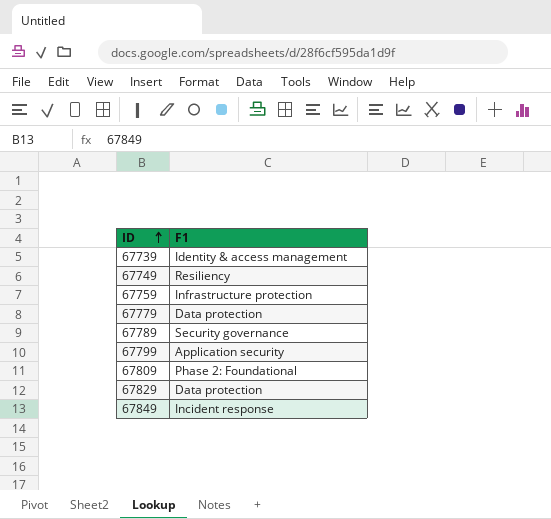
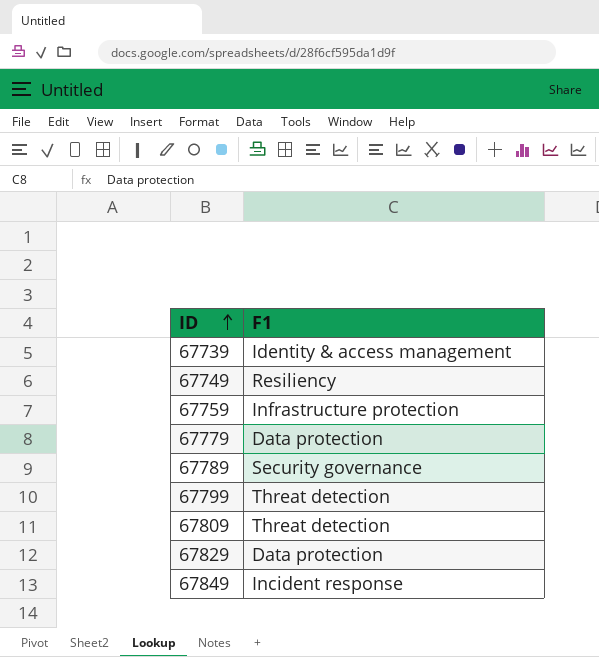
67799 | F1: Application security -> Threat detection
67809 | F1: Phase 2: Foundational -> Threat detection

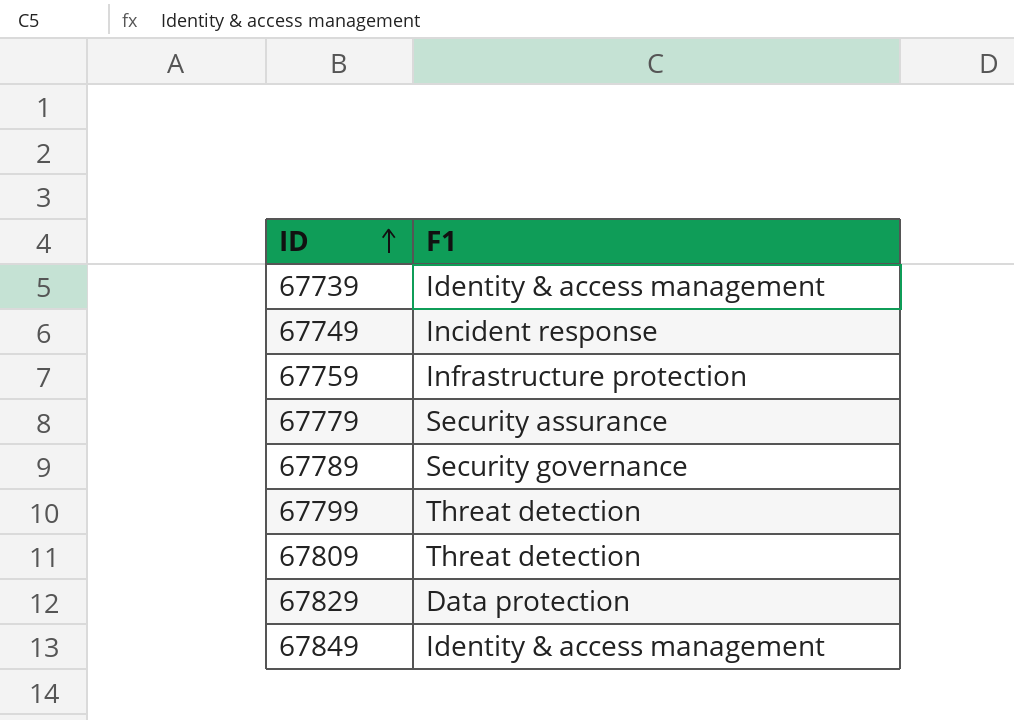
67749 | F1: Resiliency -> Incident response
67779 | F1: Data protection -> Security assurance
67849 | F1: Incident response -> Identity & access management

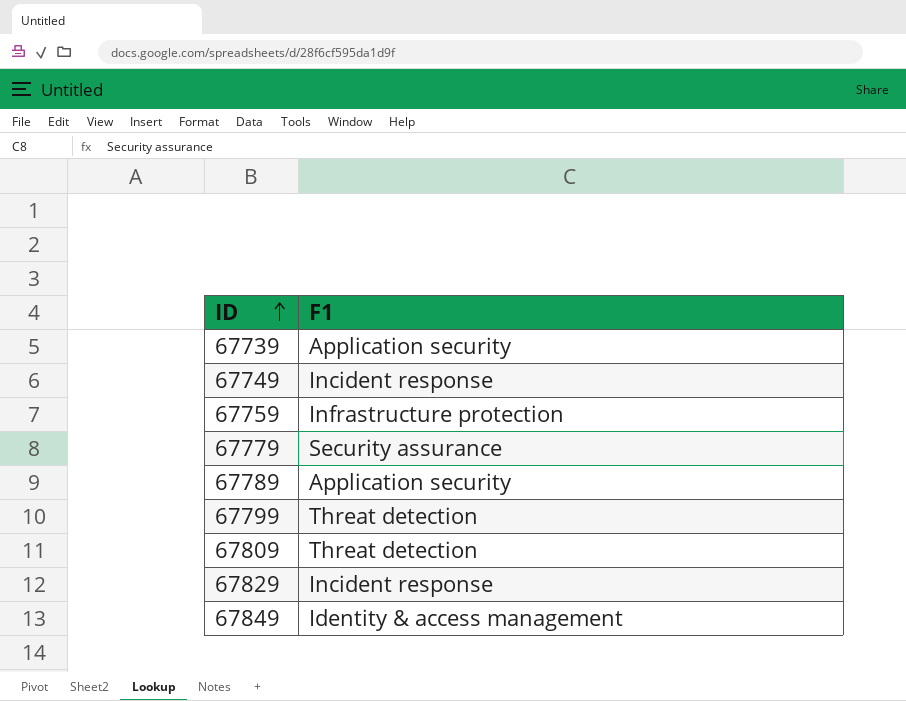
67739 | F1: Identity & access management -> Application security
67789 | F1: Security governance -> Application security
67829 | F1: Data protection -> Incident response

